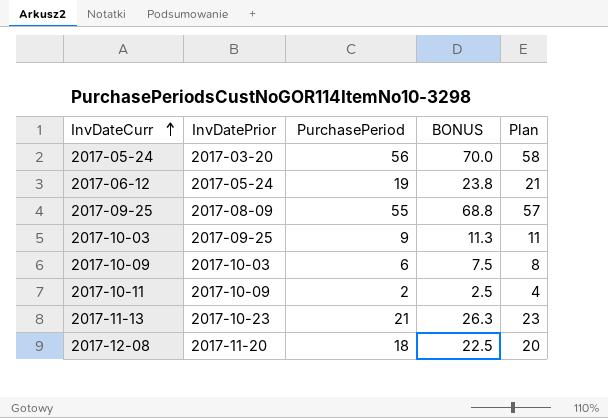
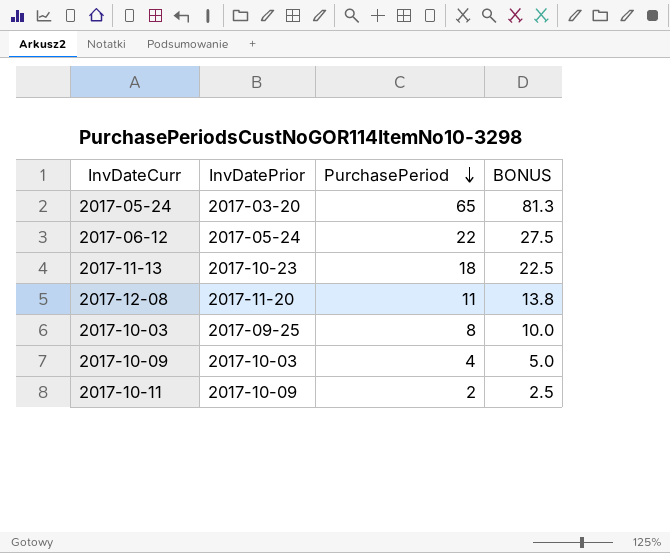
row order: InvDateCurr ascending -> PurchasePeriod descending
column Plan | formula: [PurchasePeriod] + 2 -> none
row 2017-09-25: 2017-08-09 | 55 | 68.8 | 57 -> none
2017-05-24 | PurchasePeriod: 56 -> 65
2017-05-24 | BONUS: 70.0 -> 81.3
2017-06-12 | PurchasePeriod: 19 -> 22
2017-06-12 | BONUS: 23.8 -> 27.5
2017-11-13 | PurchasePeriod: 21 -> 18
2017-11-13 | BONUS: 26.3 -> 22.5
2017-12-08 | PurchasePeriod: 18 -> 11
2017-12-08 | BONUS: 22.5 -> 13.8
2017-10-03 | PurchasePeriod: 9 -> 8
2017-10-03 | BONUS: 11.3 -> 10.0
2017-10-09 | PurchasePeriod: 6 -> 4
2017-10-09 | BONUS: 7.5 -> 5.0

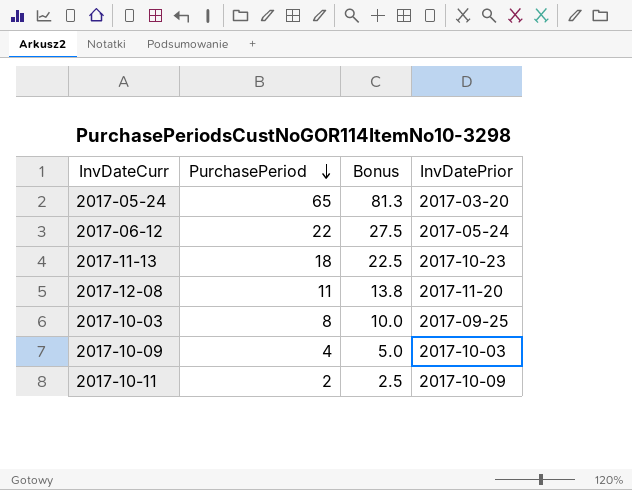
column name: BONUS -> Bonus
column InvDatePrior | position: 2 -> 4

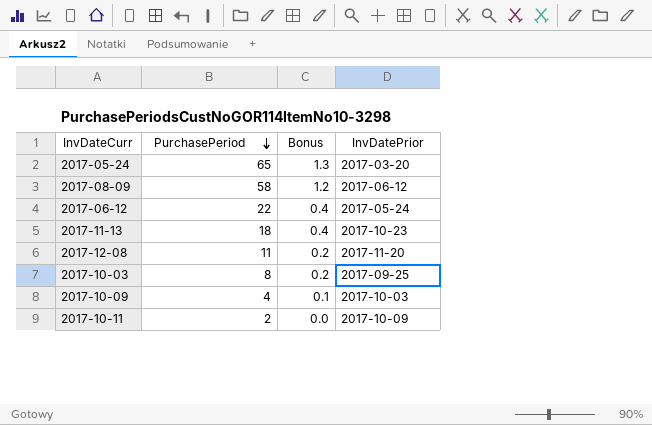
column Bonus | formula: [PurchasePeriod] * 1.25 -> [PurchasePeriod] * 0.02
row 2017-08-09: none -> 58 | 1.2 | 2017-06-12

